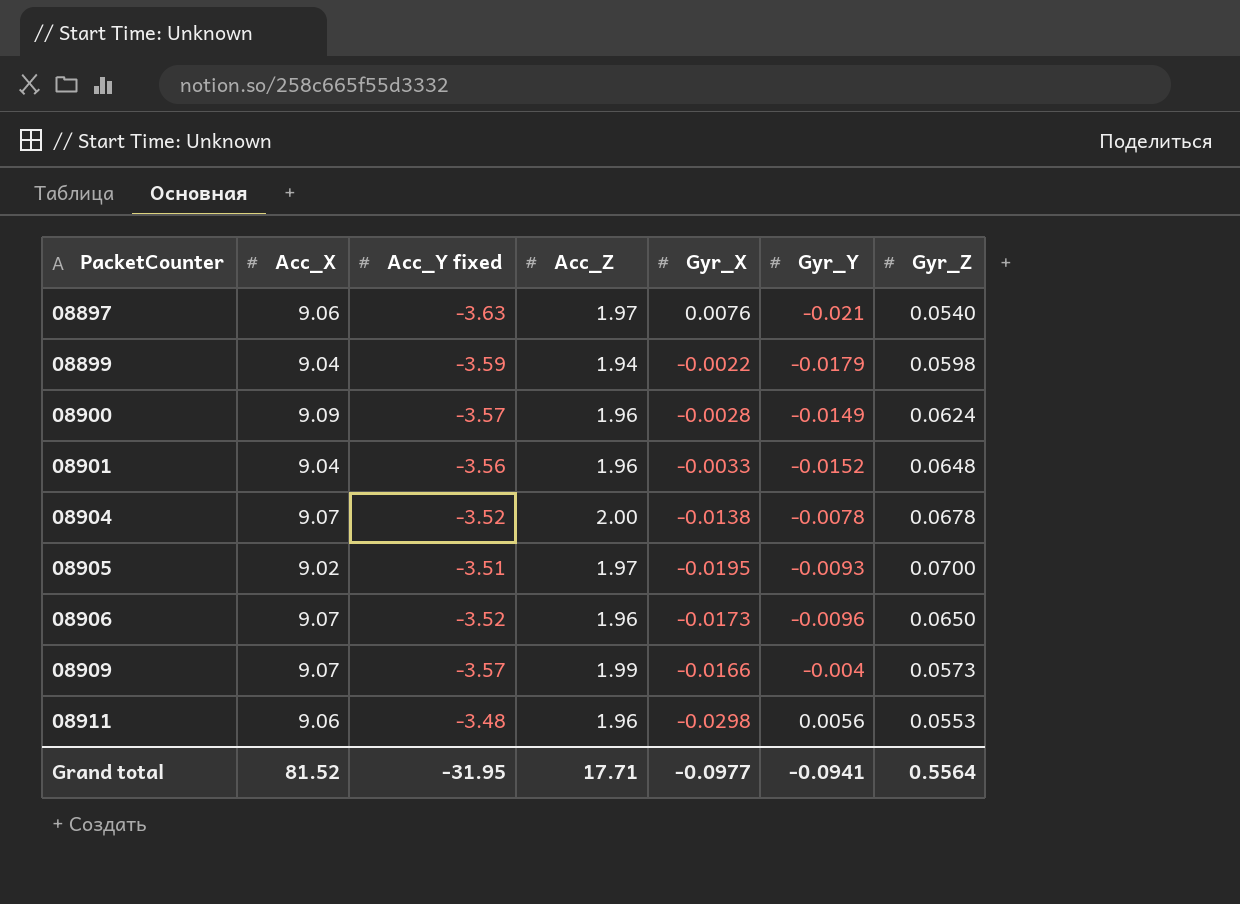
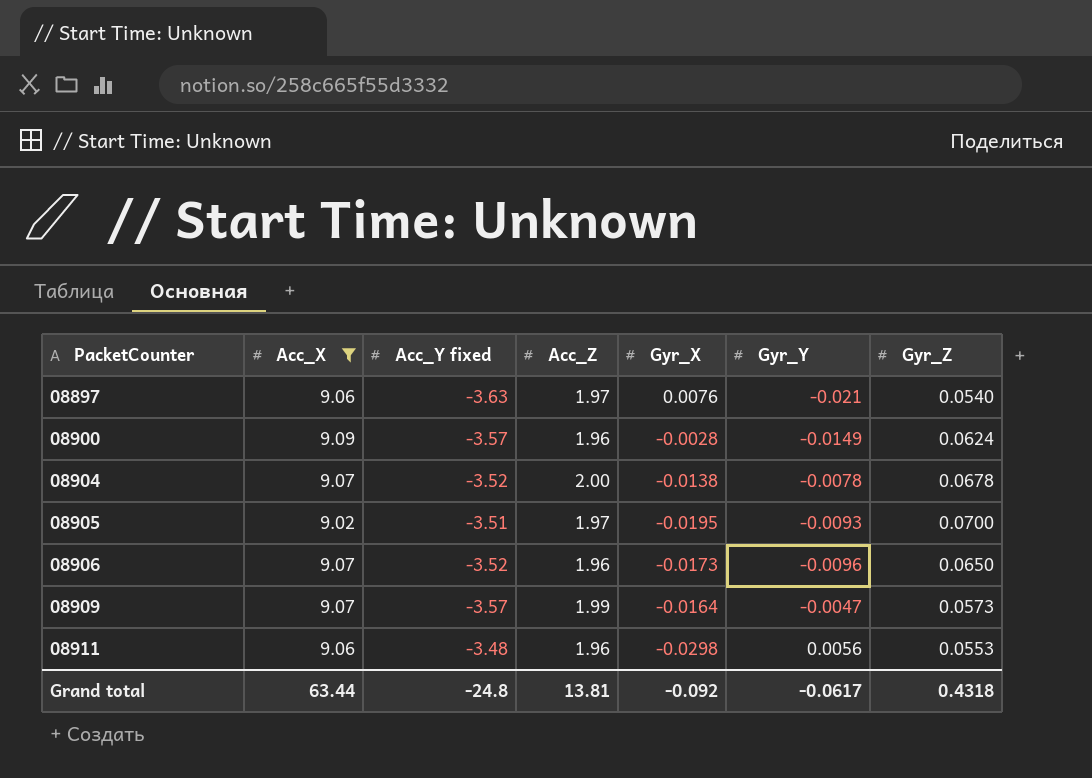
filter: none -> Acc_X != 9.04
08909 | Gyr_X: -0.0166 -> -0.0164
08909 | Gyr_Y: -0.004 -> -0.0047
Grand total | Acc_X: 81.52 -> 63.44
Grand total | Acc_Y fixed: -31.95 -> -24.8
Grand total | Acc_Z: 17.71 -> 13.81
Grand total | Gyr_X: -0.0977 -> -0.092
Grand total | Gyr_Y: -0.0941 -> -0.0617
Grand total | Gyr_Z: 0.5564 -> 0.4318

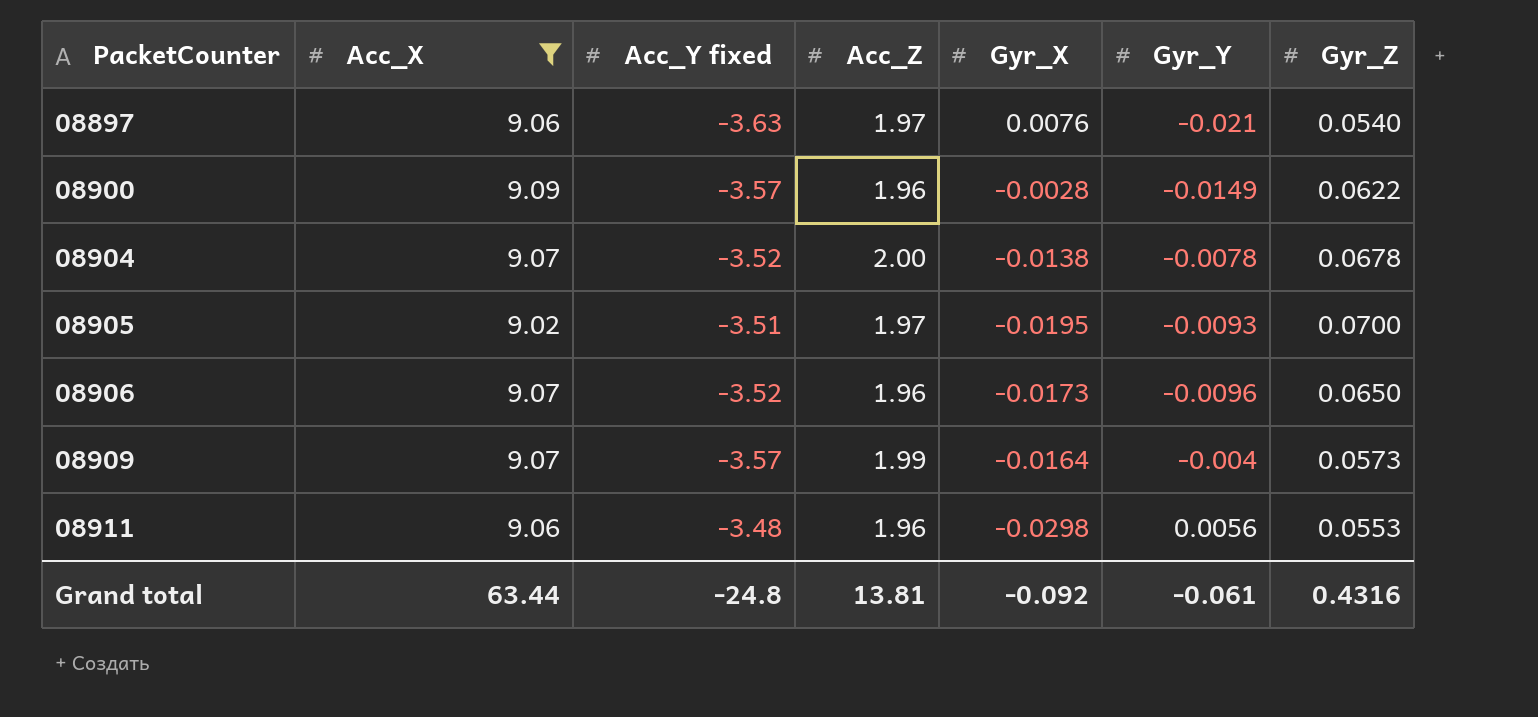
08900 | Gyr_Z: 0.0624 -> 0.0622
08909 | Gyr_Y: -0.0047 -> -0.004
Grand total | Gyr_Y: -0.0617 -> -0.061
Grand total | Gyr_Z: 0.4318 -> 0.4316

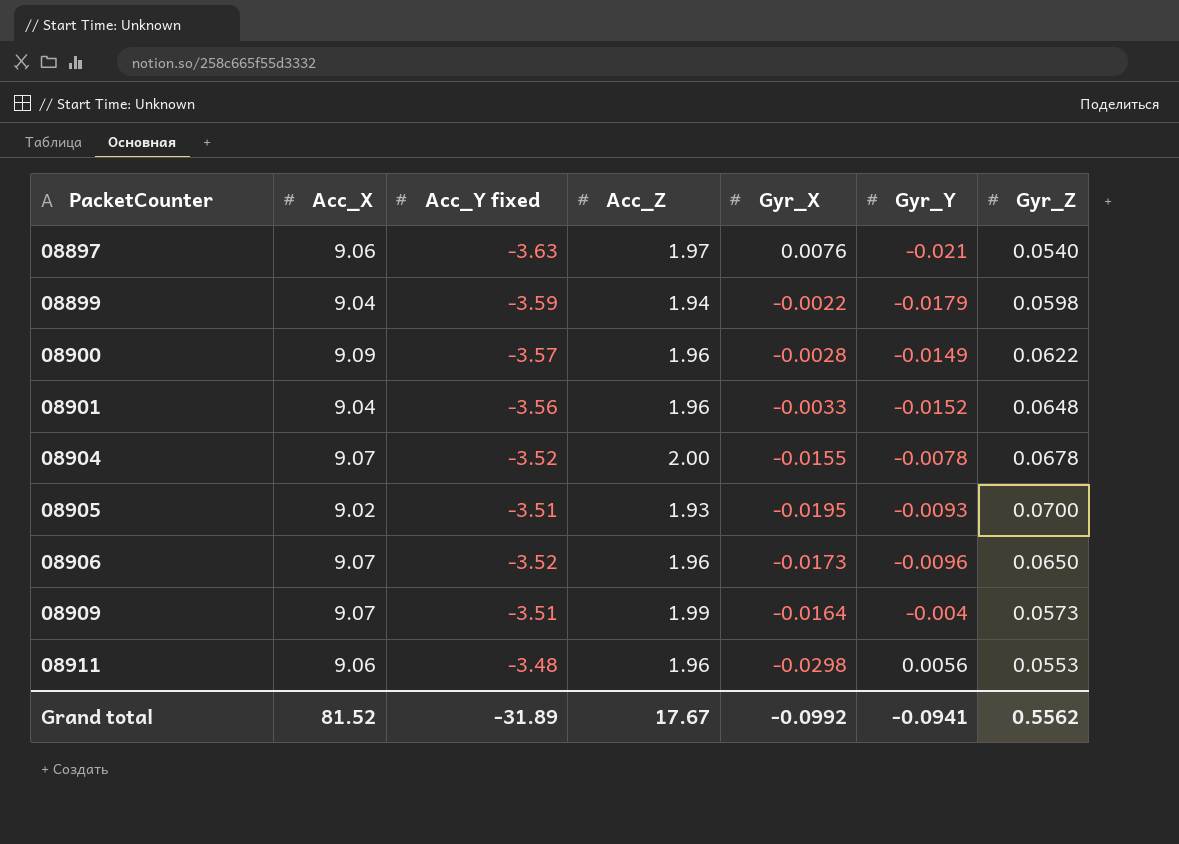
filter: Acc_X != 9.04 -> none
08904 | Gyr_X: -0.0138 -> -0.0155
08905 | Acc_Z: 1.97 -> 1.93
08909 | Acc_Y fixed: -3.57 -> -3.51
Grand total | Acc_X: 63.44 -> 81.52
Grand total | Acc_Y fixed: -24.8 -> -31.89
Grand total | Acc_Z: 13.81 -> 17.67
Grand total | Gyr_X: -0.092 -> -0.0992
Grand total | Gyr_Y: -0.061 -> -0.0941
Grand total | Gyr_Z: 0.4316 -> 0.5562

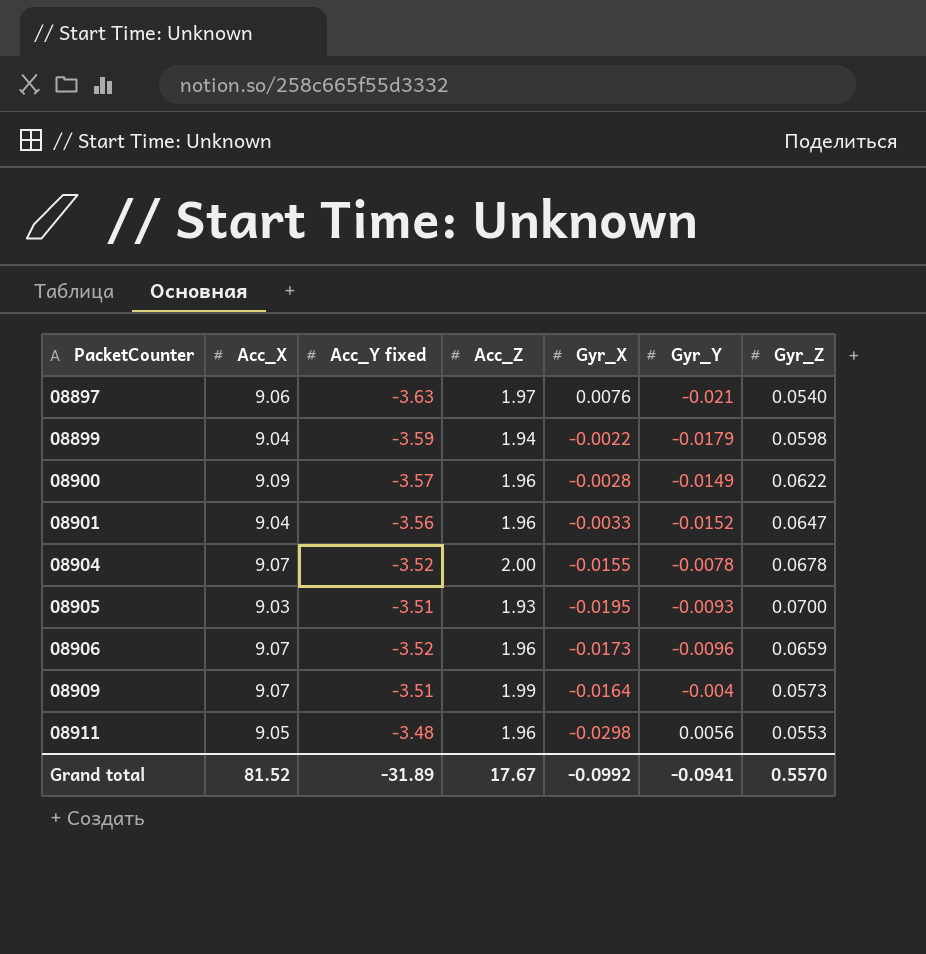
08901 | Gyr_Z: 0.0648 -> 0.0647
08905 | Acc_X: 9.02 -> 9.03
08906 | Gyr_Z: 0.0650 -> 0.0659
08911 | Acc_X: 9.06 -> 9.05
Grand total | Gyr_Z: 0.5562 -> 0.5570

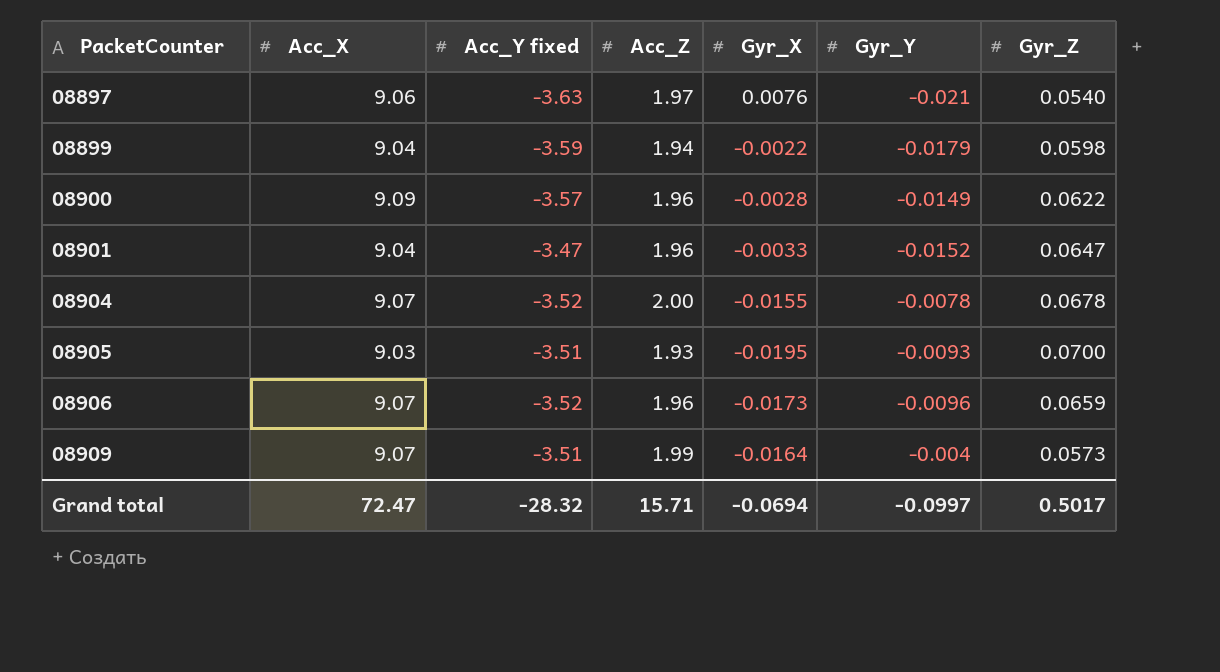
row 08911: 9.05 | -3.48 | 1.96 | -0.0298 | 0.0056 | 0.0553 -> none
08901 | Acc_Y fixed: -3.56 -> -3.47
Grand total | Acc_X: 81.52 -> 72.47
Grand total | Acc_Y fixed: -31.89 -> -28.32
Grand total | Acc_Z: 17.67 -> 15.71
Grand total | Gyr_X: -0.0992 -> -0.0694
Grand total | Gyr_Y: -0.0941 -> -0.0997
Grand total | Gyr_Z: 0.5570 -> 0.5017

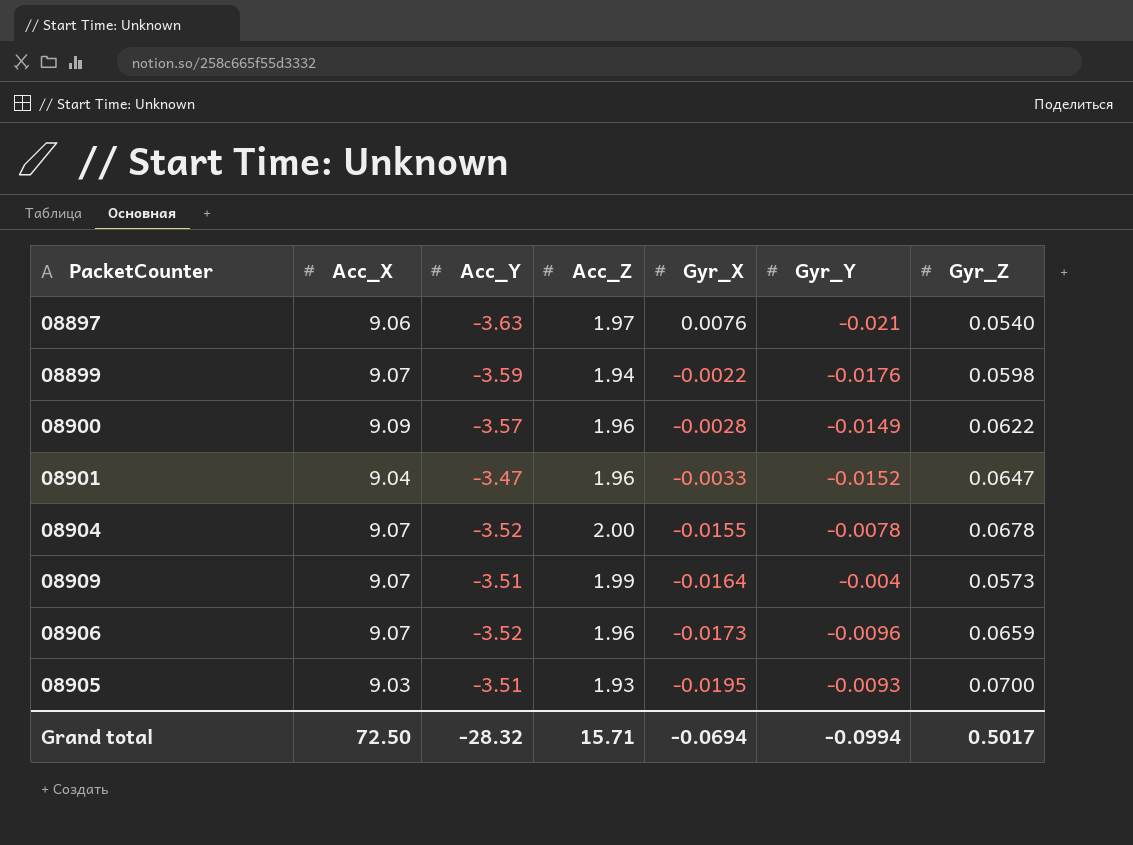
row order: PacketCounter ascending -> Gyr_X descending
column name: Acc_Y fixed -> Acc_Y
08899 | Acc_X: 9.04 -> 9.07
08899 | Gyr_Y: -0.0179 -> -0.0176
Grand total | Acc_X: 72.47 -> 72.50
Grand total | Gyr_Y: -0.0997 -> -0.0994

